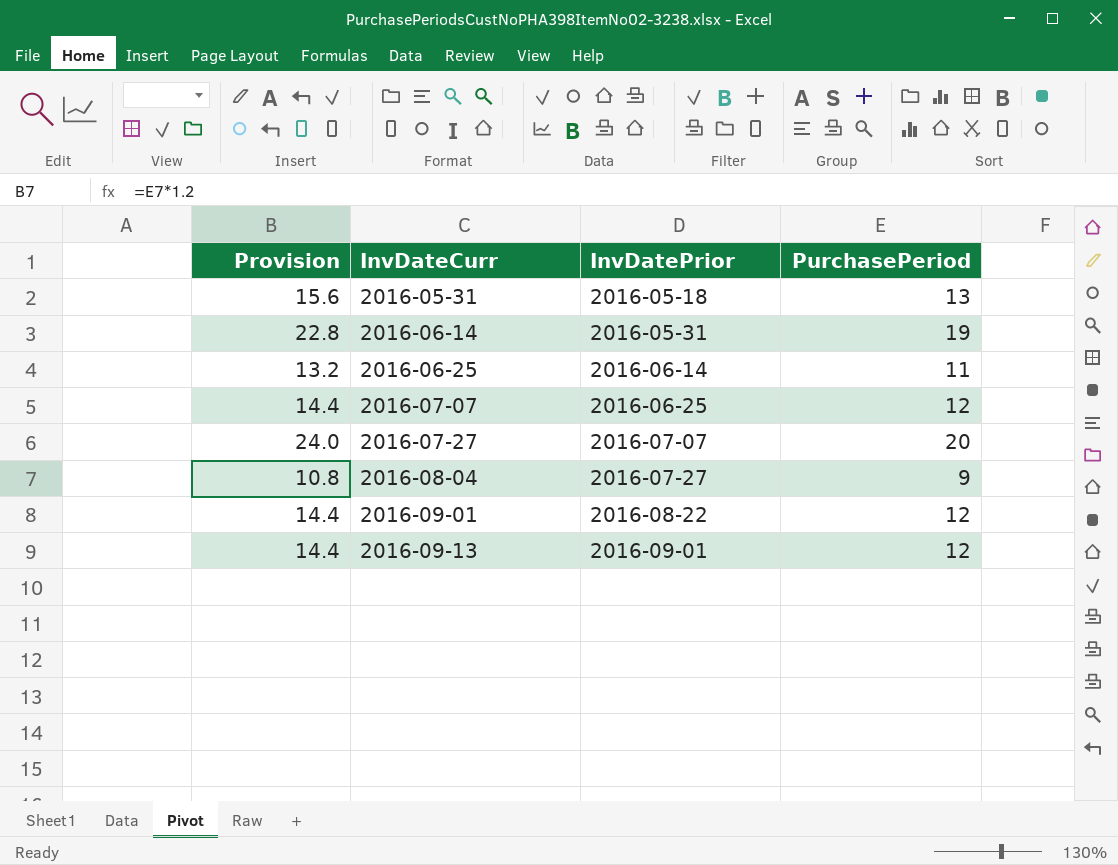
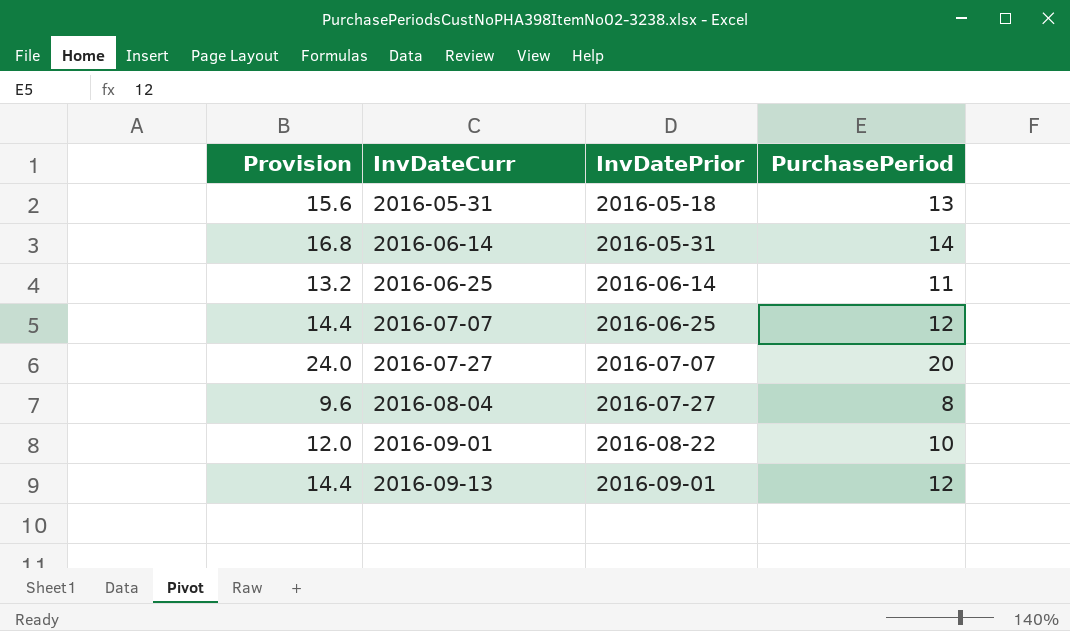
2016-06-14 | Provision: 22.8 -> 16.8
2016-06-14 | PurchasePeriod: 19 -> 14
2016-08-04 | Provision: 10.8 -> 9.6
2016-08-04 | PurchasePeriod: 9 -> 8
2016-09-01 | Provision: 14.4 -> 12.0
2016-09-01 | PurchasePeriod: 12 -> 10

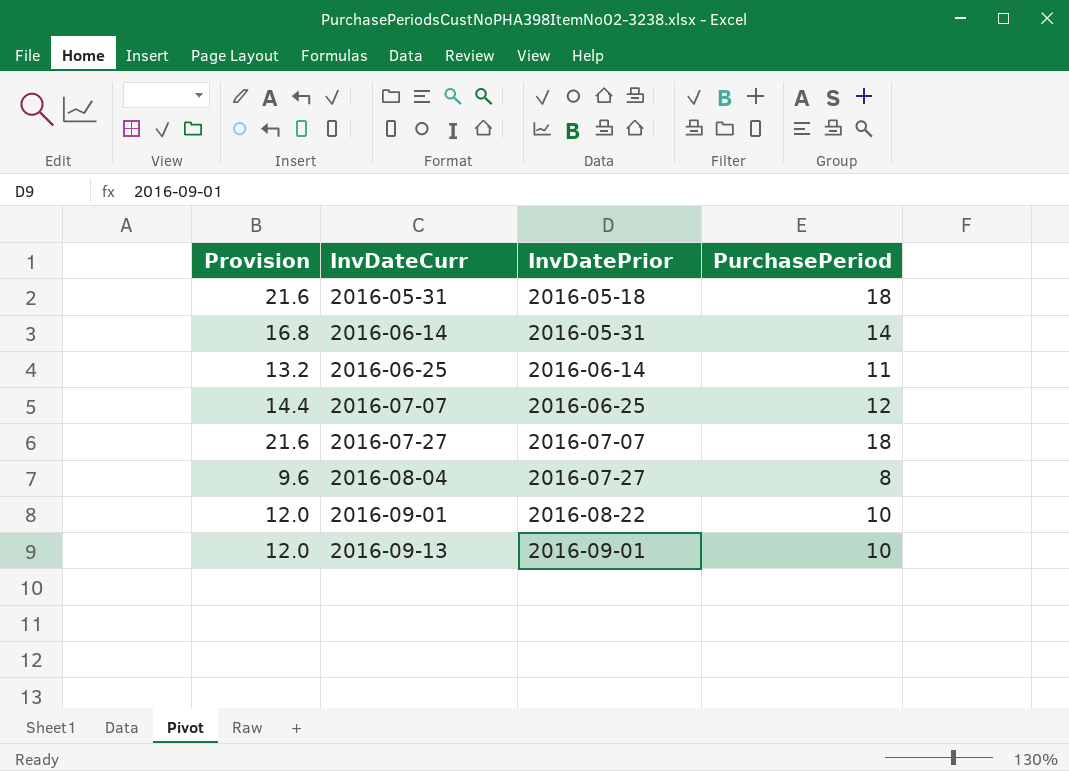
2016-05-31 | Provision: 15.6 -> 21.6
2016-05-31 | PurchasePeriod: 13 -> 18
2016-07-27 | Provision: 24.0 -> 21.6
2016-07-27 | PurchasePeriod: 20 -> 18
2016-09-13 | Provision: 14.4 -> 12.0
2016-09-13 | PurchasePeriod: 12 -> 10

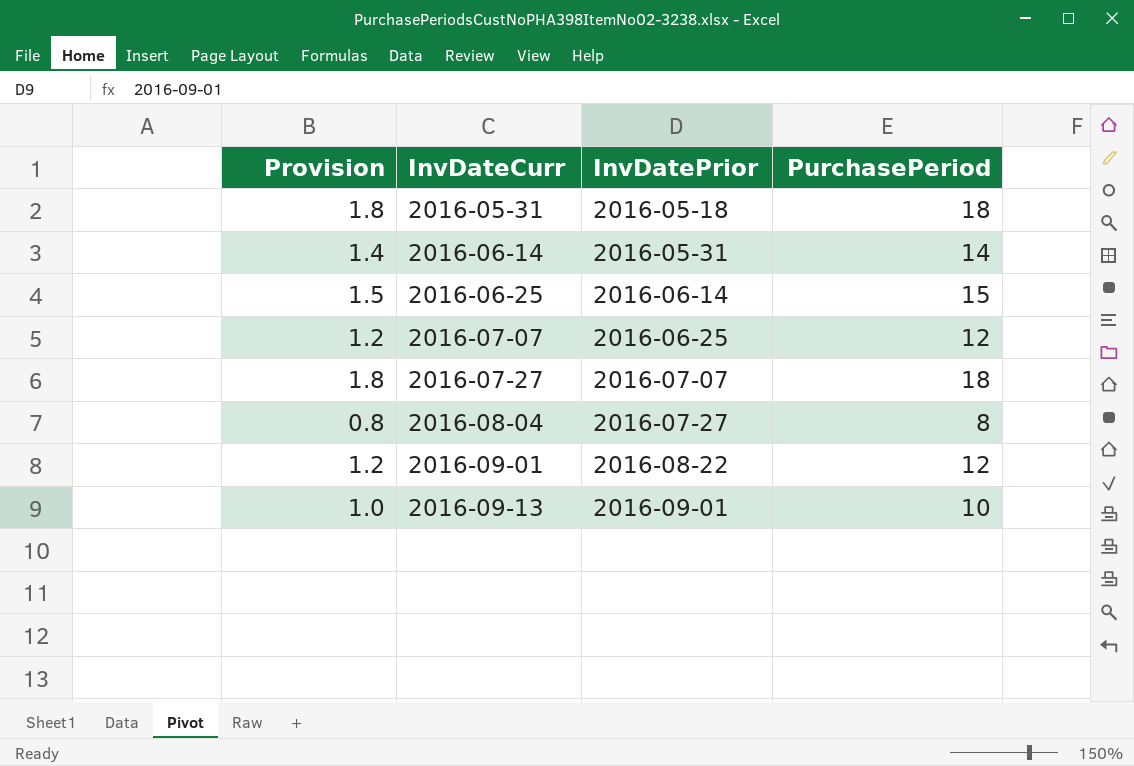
column Provision | formula: [PurchasePeriod] * 1.2 -> [PurchasePeriod] * 0.1
2016-06-25 | PurchasePeriod: 11 -> 15
2016-09-01 | PurchasePeriod: 10 -> 12

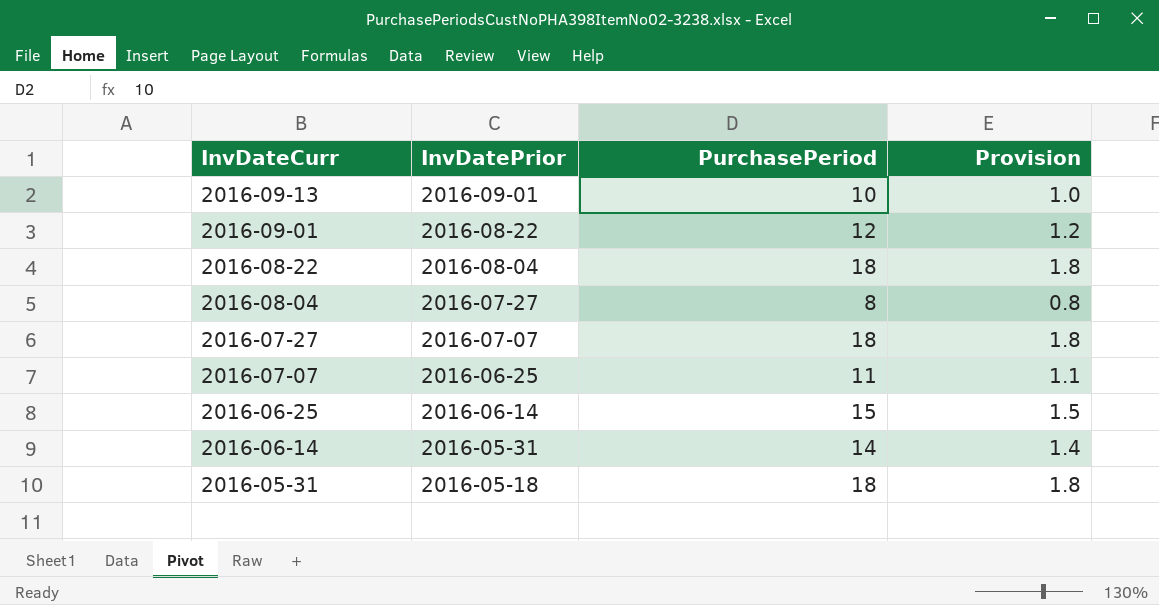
row order: InvDateCurr ascending -> InvDateCurr descending
column Provision | position: 1 -> 4
row 2016-08-22: none -> 2016-08-04 | 18 | 1.8
2016-07-07 | PurchasePeriod: 12 -> 11
2016-07-07 | Provision: 1.2 -> 1.1

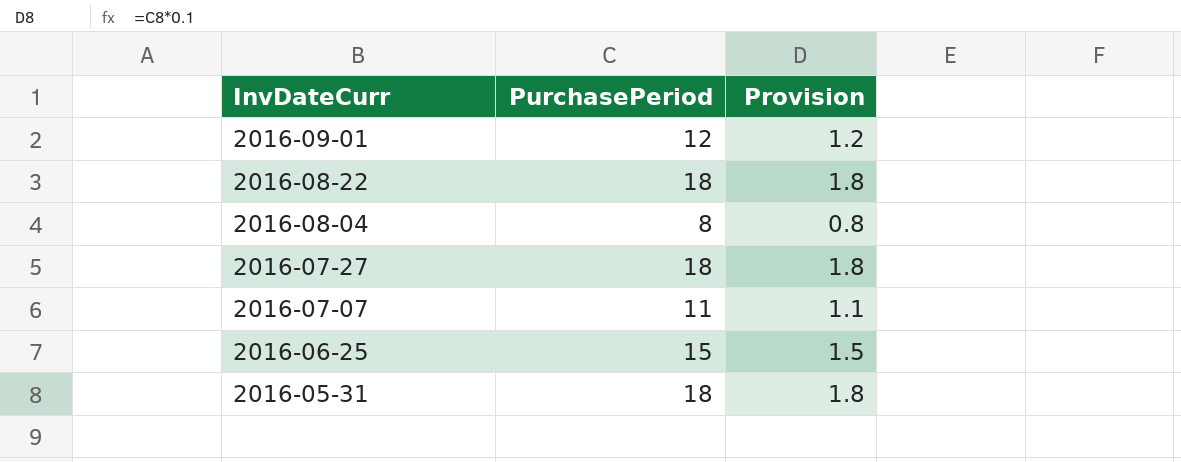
column InvDatePrior | position: 2 -> none
row 2016-09-13: 2016-09-01 | 10 | 1.0 -> none
row 2016-06-14: 2016-05-31 | 14 | 1.4 -> none

